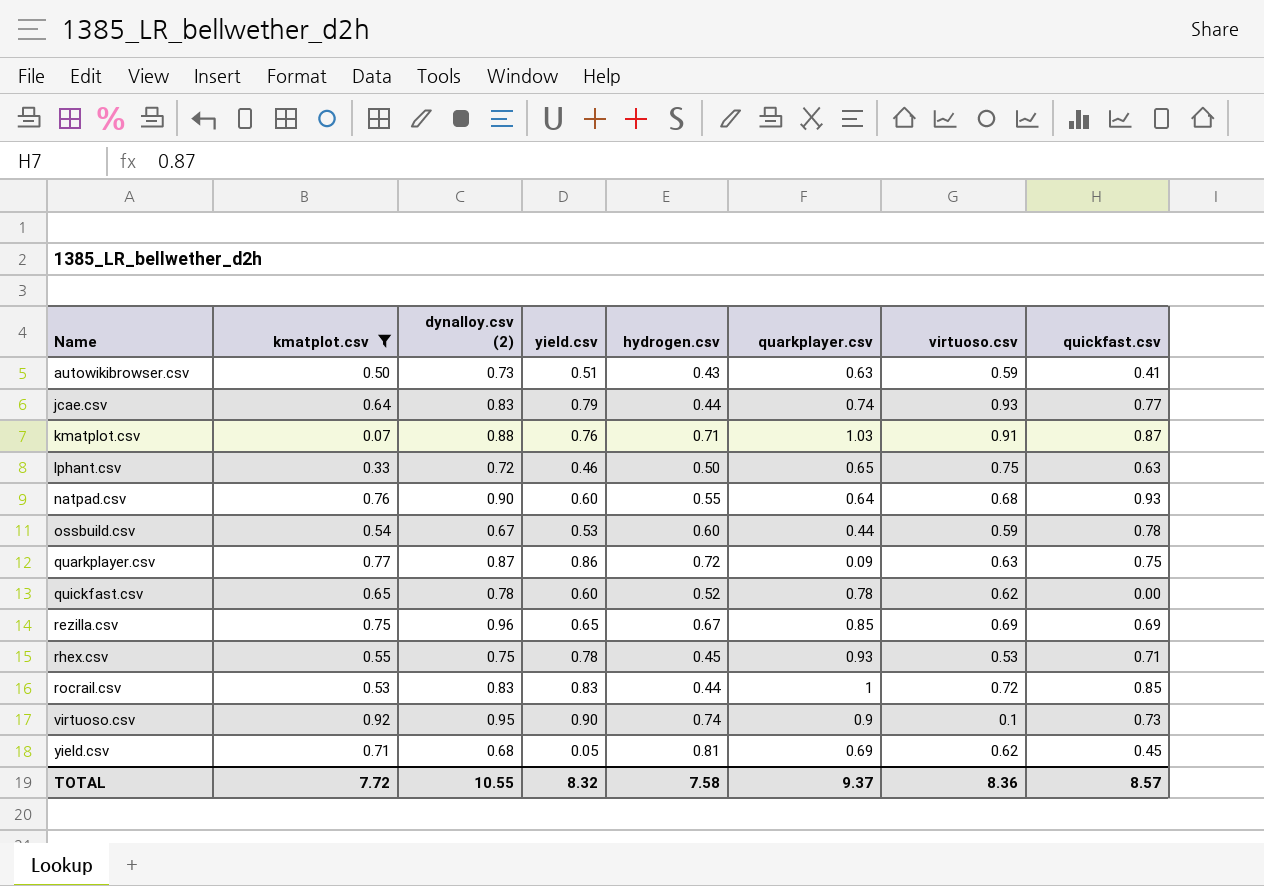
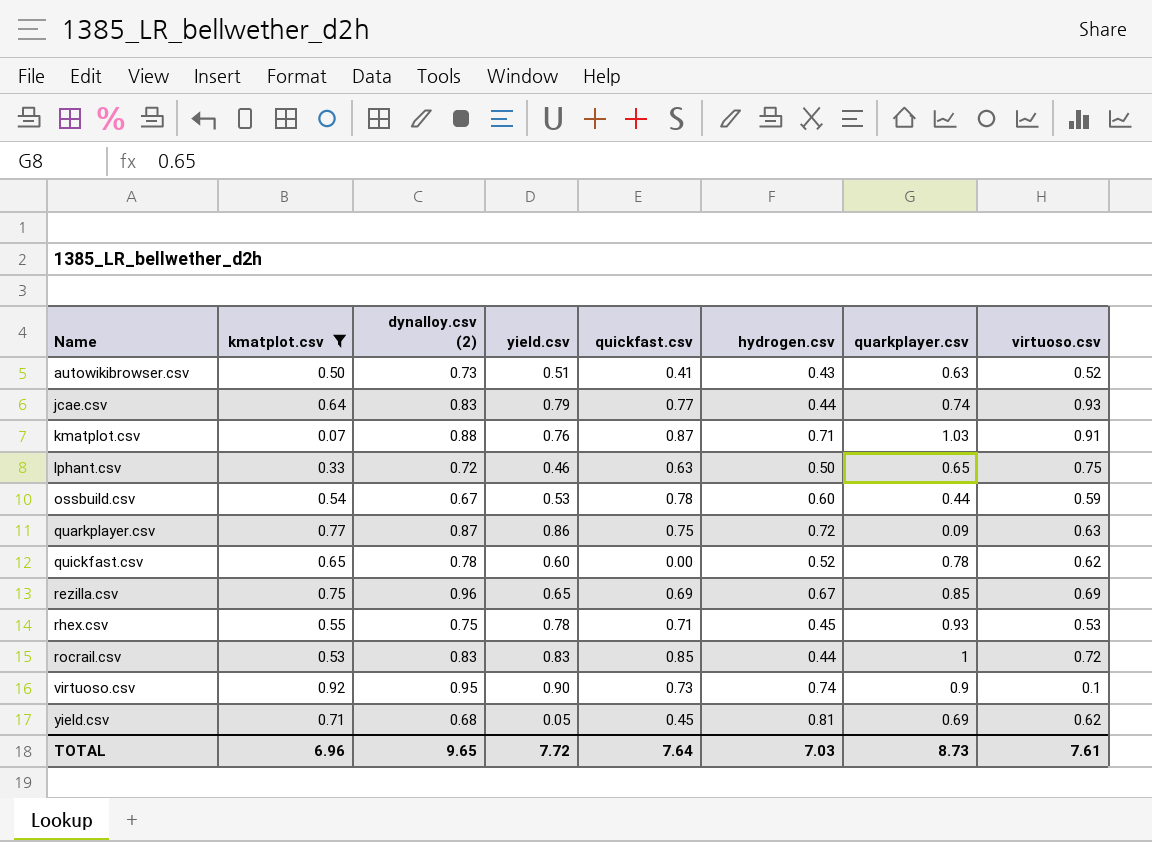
column quickfast.csv | position: 8 -> 5
row natpad.csv: 0.76 | 0.90 | 0.60 | 0.55 | 0.64 | 0.68 | 0.93 -> none
autowikibrowser.csv | virtuoso.csv: 0.59 -> 0.52
TOTAL | kmatplot.csv: 7.72 -> 6.96
TOTAL | dynalloy.csv (2): 10.55 -> 9.65
TOTAL | yield.csv: 8.32 -> 7.72
TOTAL | quickfast.csv: 8.57 -> 7.64
TOTAL | hydrogen.csv: 7.58 -> 7.03
TOTAL | quarkplayer.csv: 9.37 -> 8.73
TOTAL | virtuoso.csv: 8.36 -> 7.61

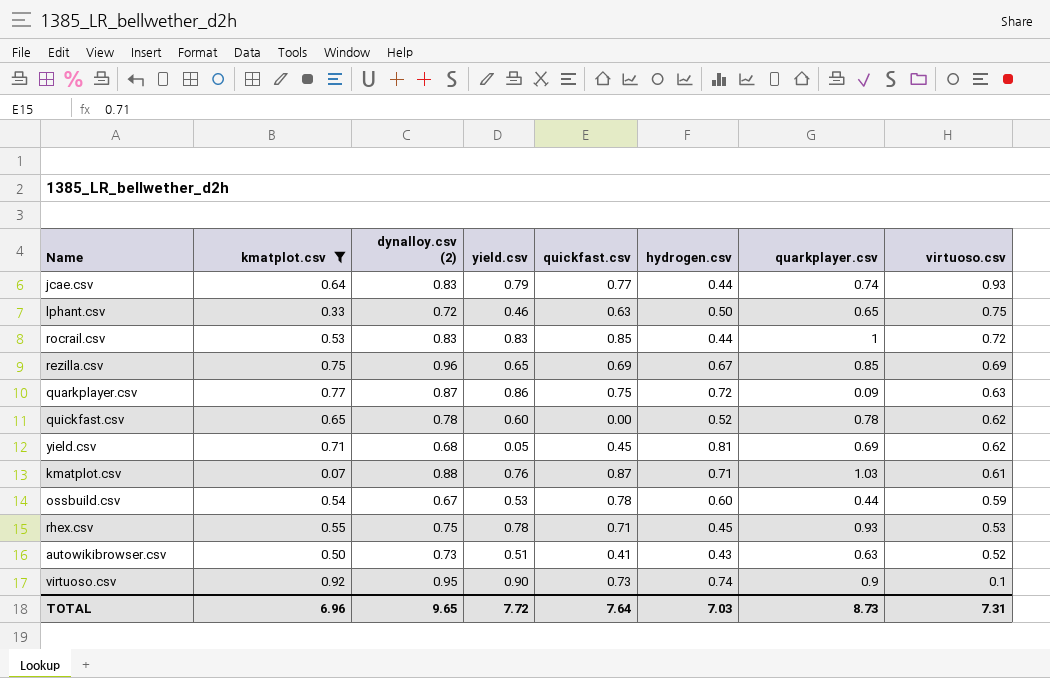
row order: Name ascending -> virtuoso.csv descending
kmatplot.csv | virtuoso.csv: 0.91 -> 0.61
TOTAL | virtuoso.csv: 7.61 -> 7.31

